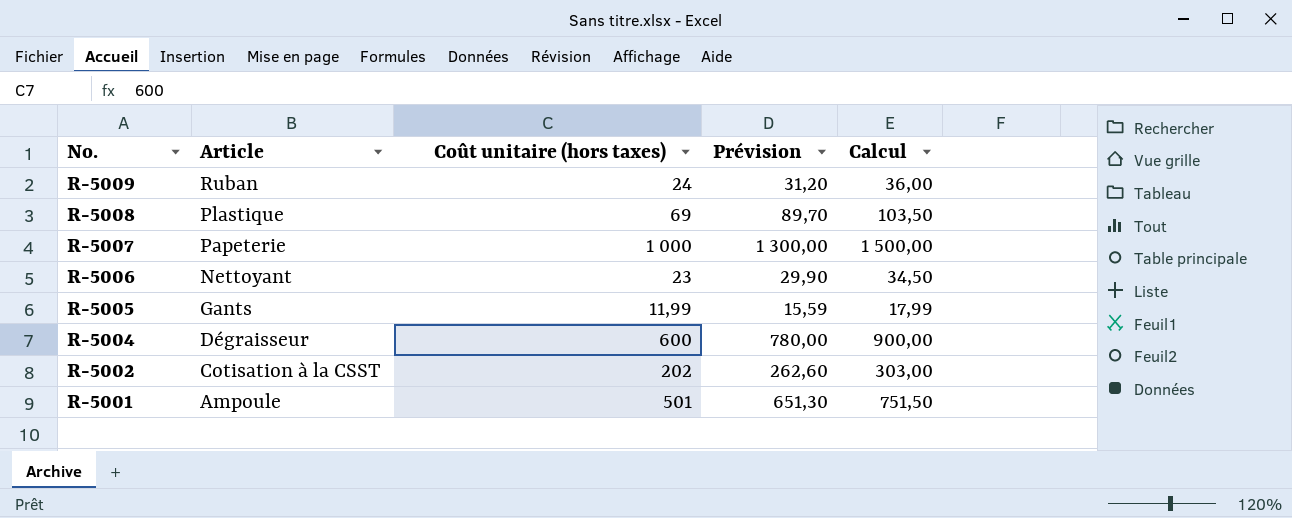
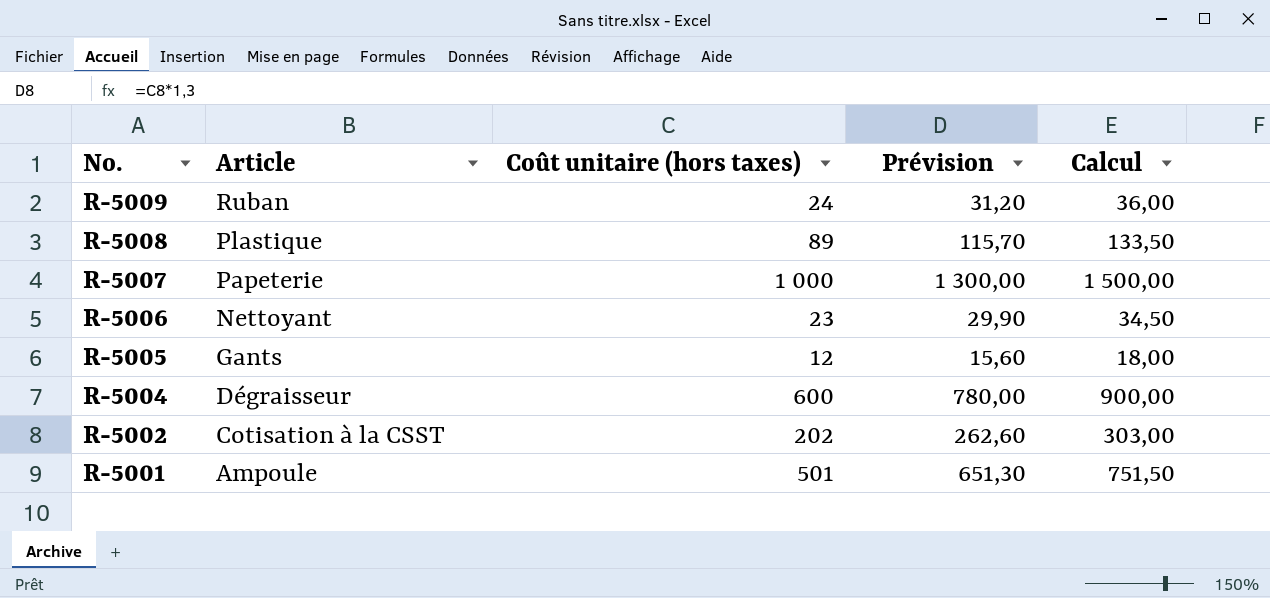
R-5008 | Coût unitaire (hors taxes): 69 -> 89
R-5008 | Prévision: 89,70 -> 115,70
R-5008 | Calcul: 103,50 -> 133,50
R-5005 | Coût unitaire (hors taxes): 11,99 -> 12
R-5005 | Prévision: 15,59 -> 15,60
R-5005 | Calcul: 17,99 -> 18,00

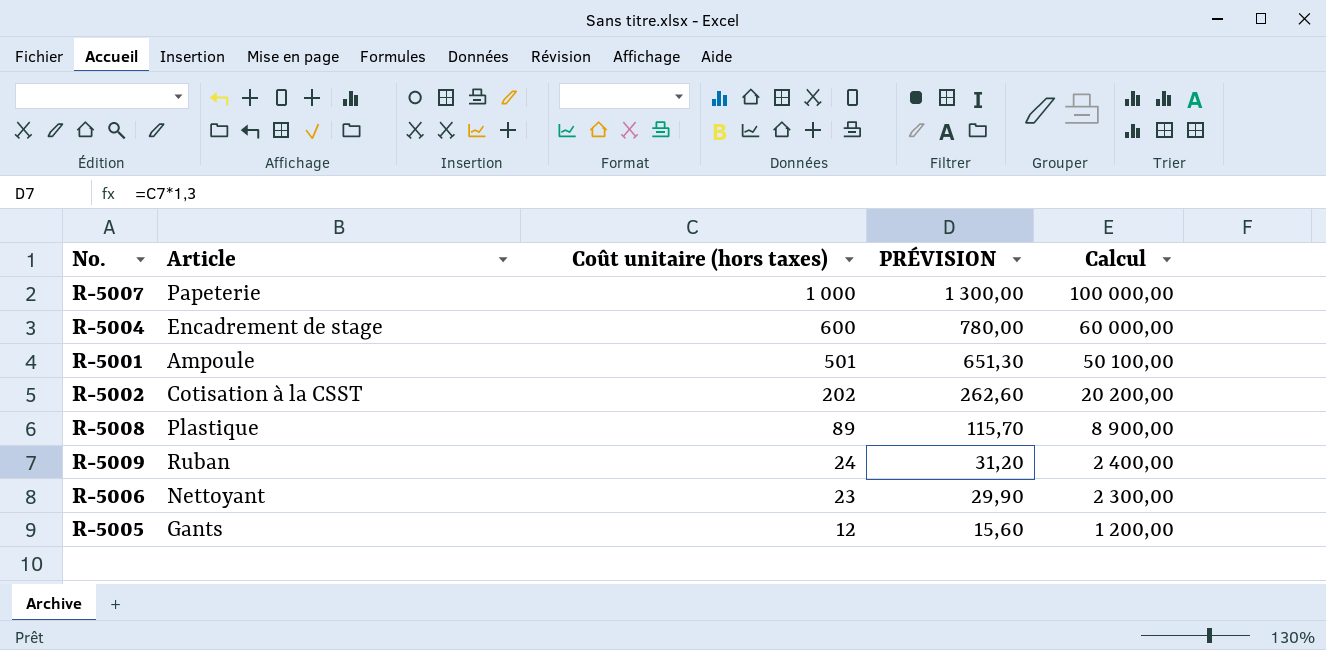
row order: No. descending -> Coût unitaire (hors taxes) descending
column name: Prévision -> PRÉVISION
column Calcul | formula: [Coût unitaire (hors taxes)] * 1,5 -> [Coût unitaire (hors taxes)] * 100
R-5004 | Article: Dégraisseur -> Encadrement de stage

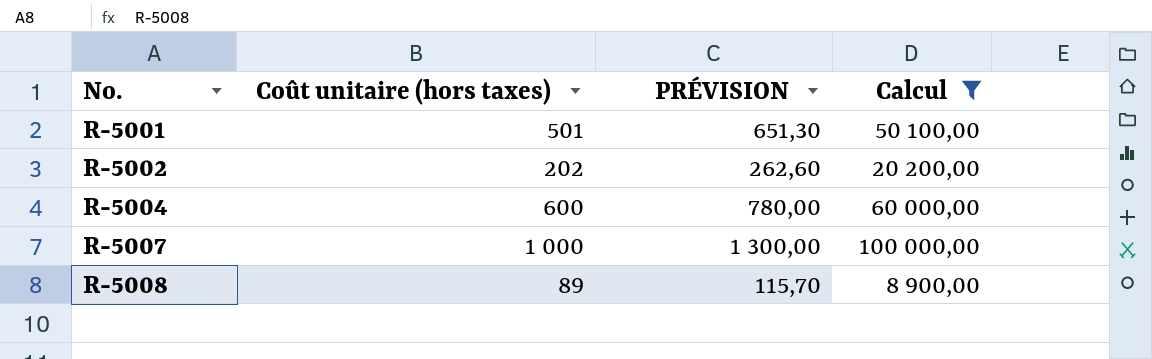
filter: none -> Calcul >= 8 900,00
row order: Coût unitaire (hors taxes) descending -> No. ascending
column Article | position: 2 -> none

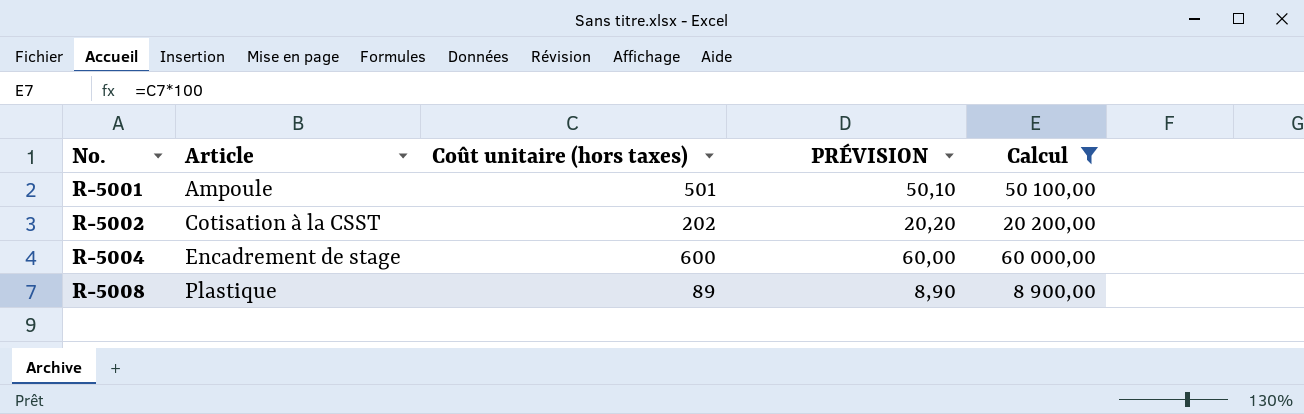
column Article | position: none -> 2
column PRÉVISION | formula: [Coût unitaire (hors taxes)] * 1,3 -> [Coût unitaire (hors taxes)] * 0,1
row R-5007: 1 000 | 1 300,00 | 100 000,00 -> none

